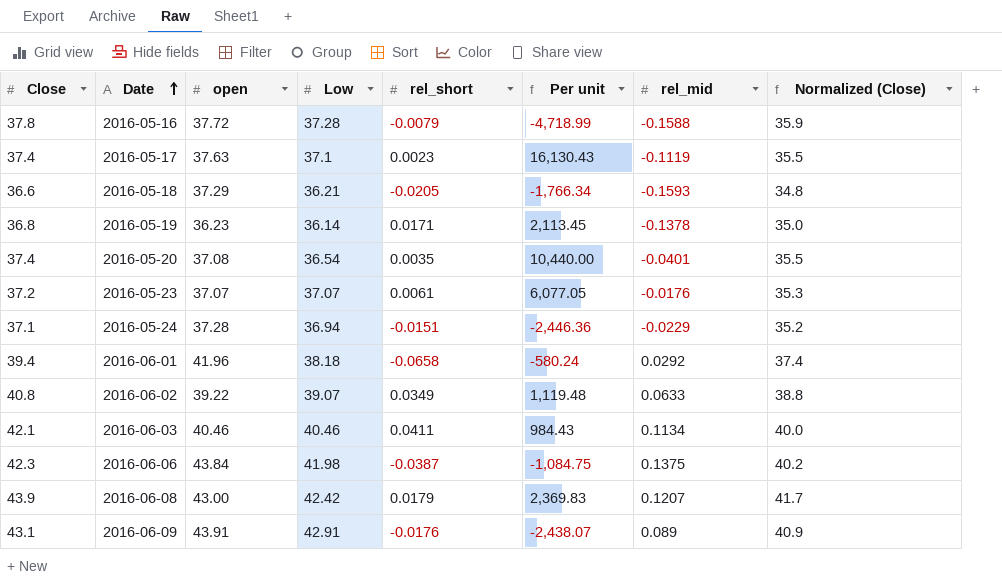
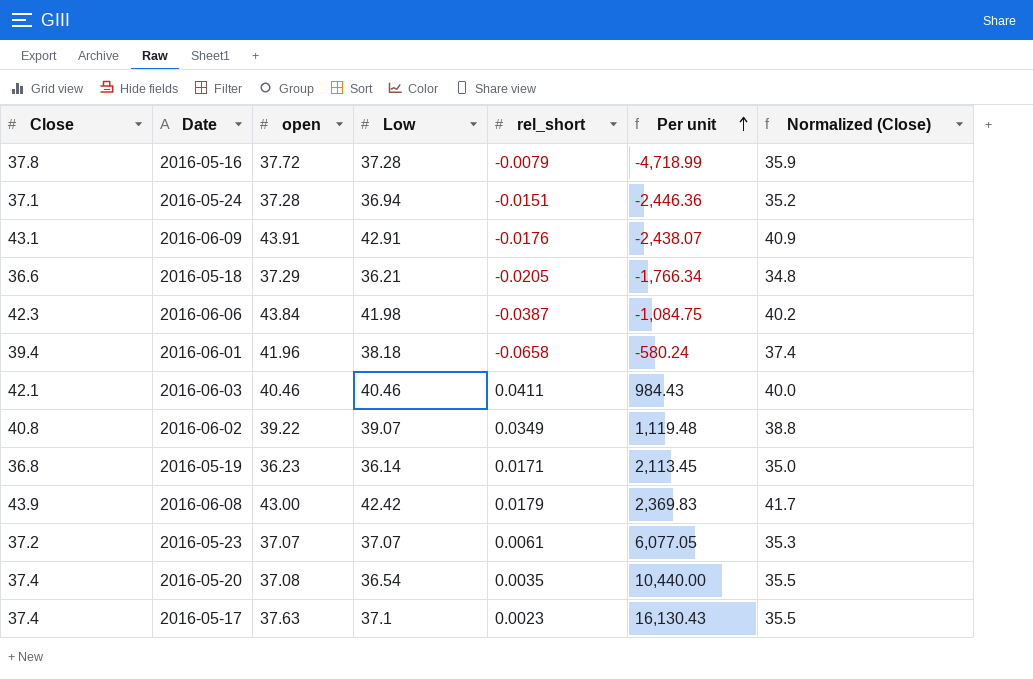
row order: Date ascending -> Per unit ascending
column rel_mid | position: 7 -> none

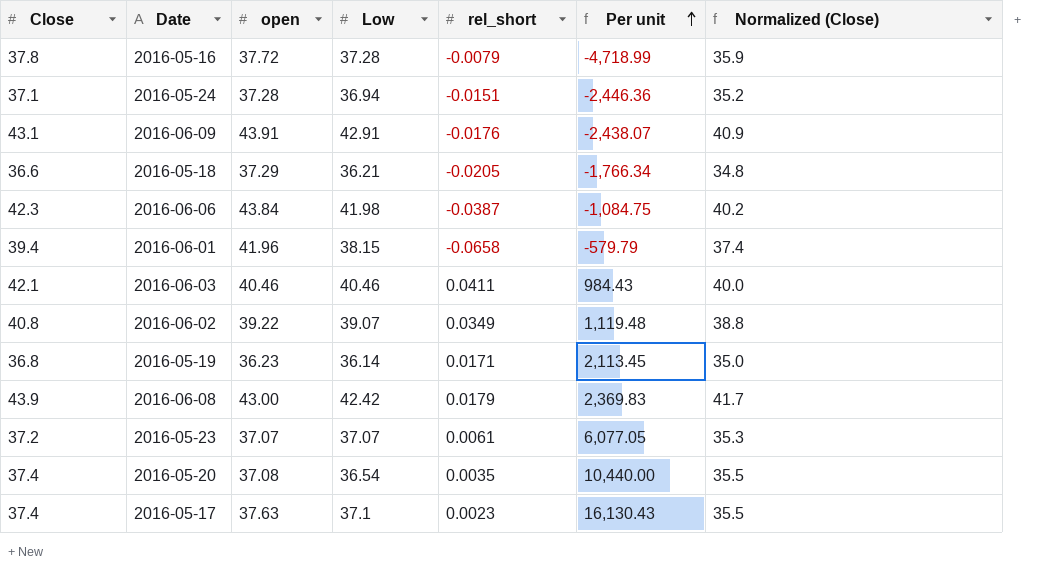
2016-06-01 | Low: 38.18 -> 38.15
2016-06-01 | Per unit: -580.24 -> -579.79

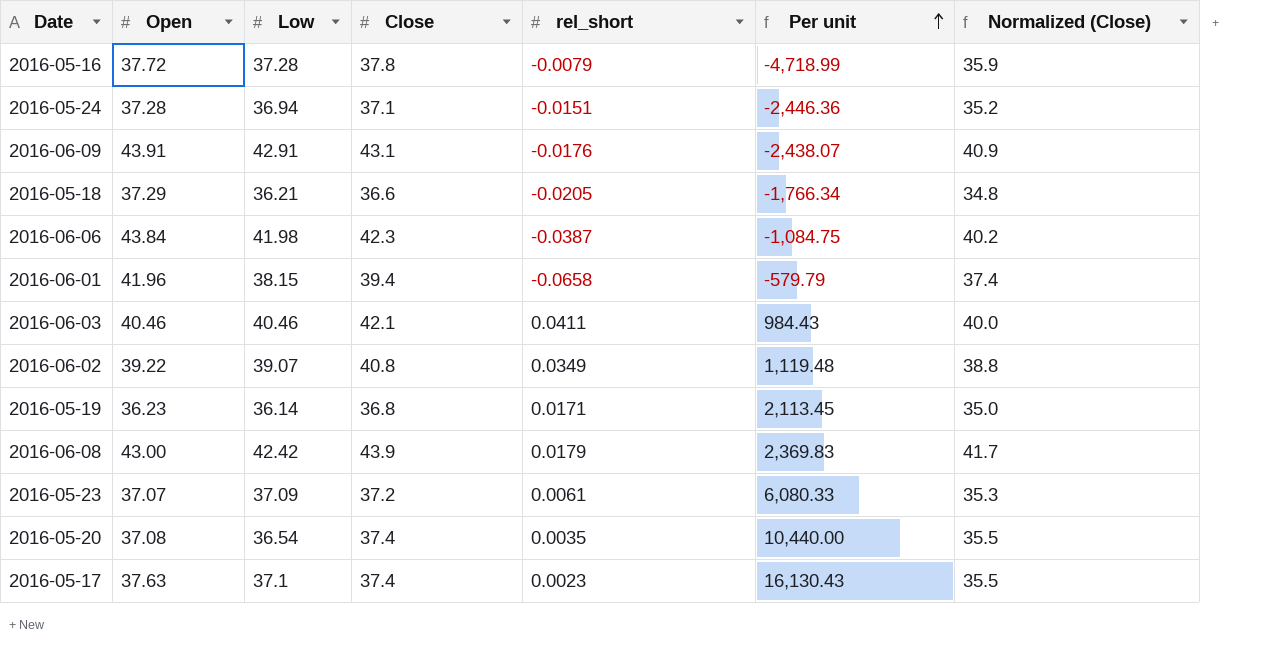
column name: open -> Open
column Close | position: 1 -> 4
2016-05-23 | Low: 37.07 -> 37.09
2016-05-23 | Per unit: 6,077.05 -> 6,080.33

